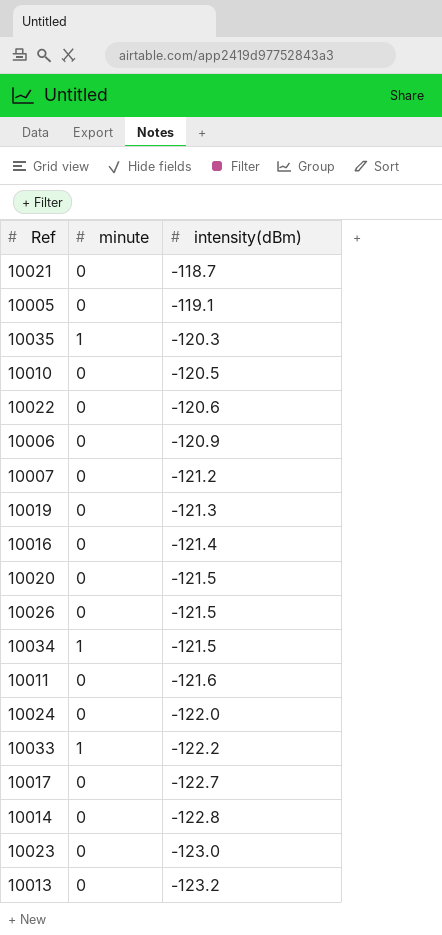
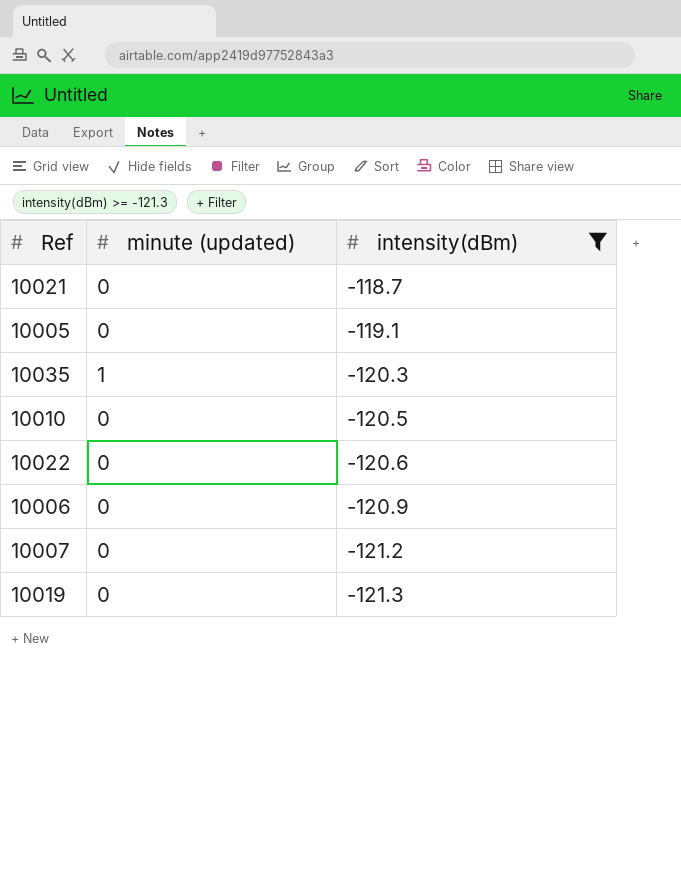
filter: none -> intensity(dBm) >= -121.3
column name: minute -> minute (updated)

